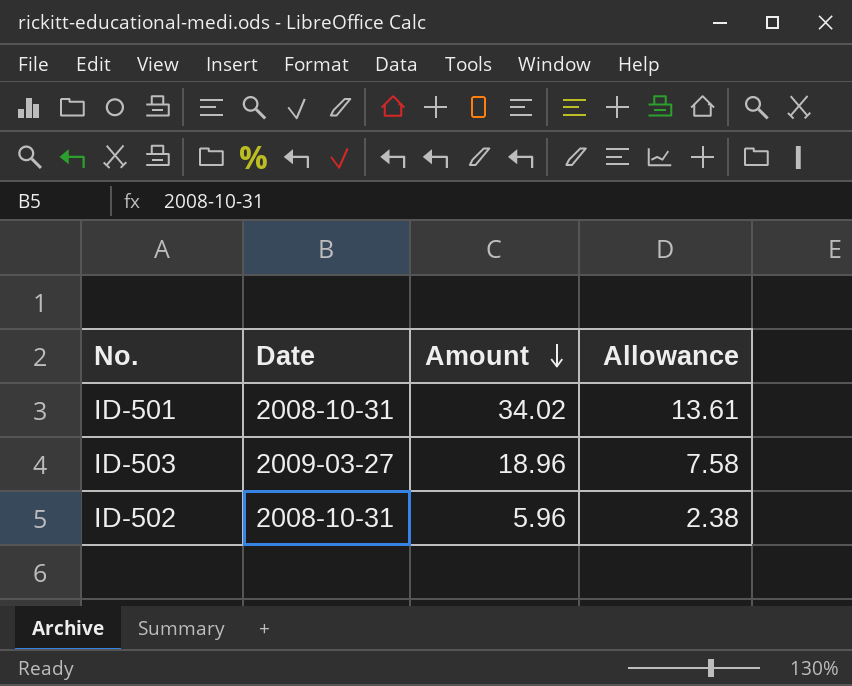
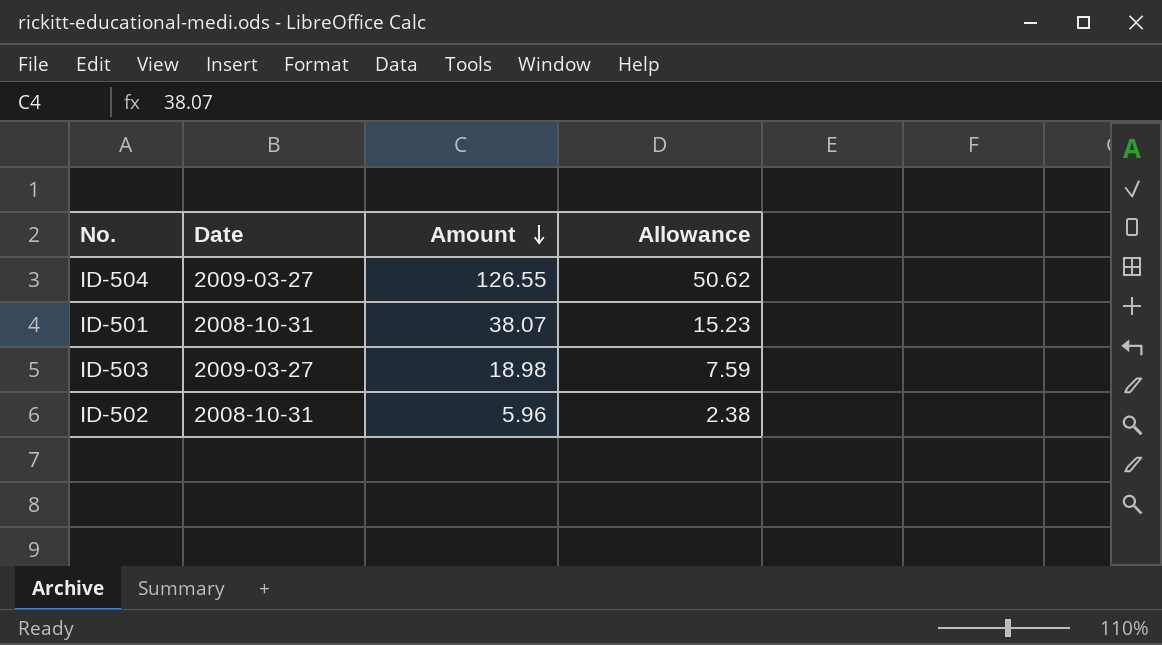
row ID-504: none -> 2009-03-27 | 126.55 | 50.62
ID-501 | Amount: 34.02 -> 38.07
ID-501 | Allowance: 13.61 -> 15.23
ID-503 | Amount: 18.96 -> 18.98
ID-503 | Allowance: 7.58 -> 7.59

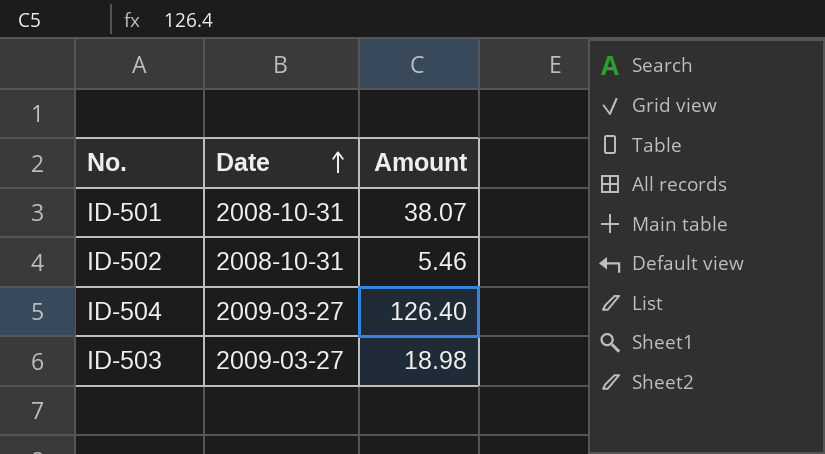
row order: Amount descending -> Date ascending
column Allowance | formula: [Amount] * 0.4 -> none
ID-502 | Amount: 5.96 -> 5.46
ID-504 | Amount: 126.55 -> 126.40

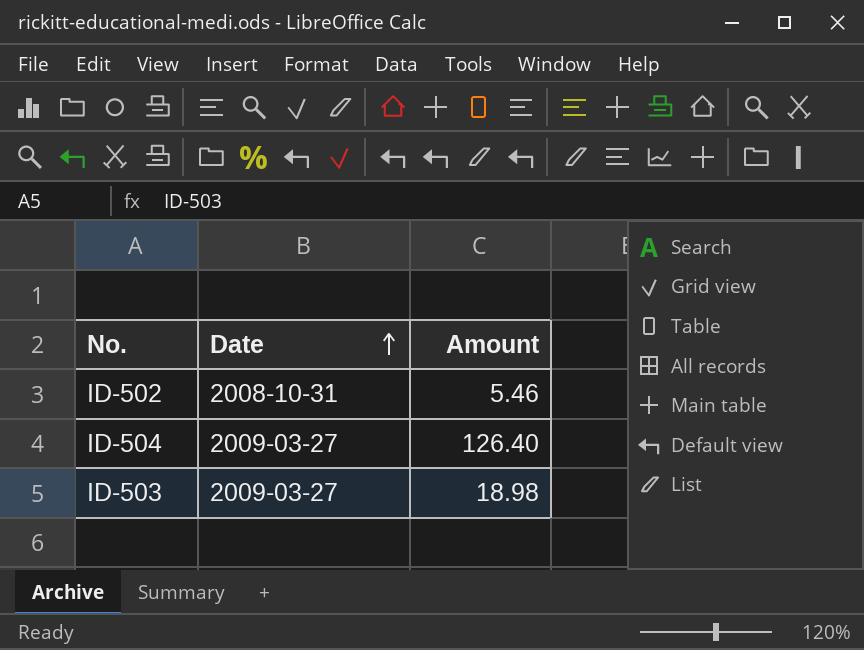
row ID-501: 2008-10-31 | 38.07 -> none

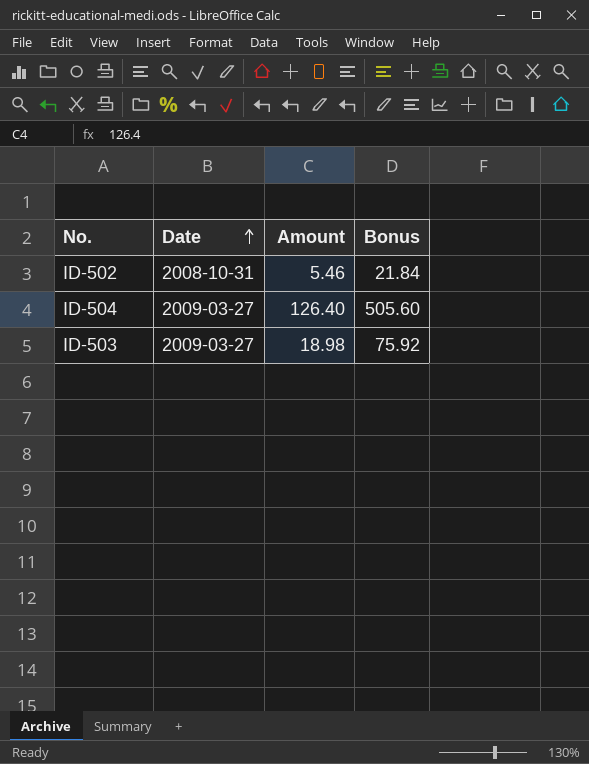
column Bonus | formula: none -> [Amount] * 4

